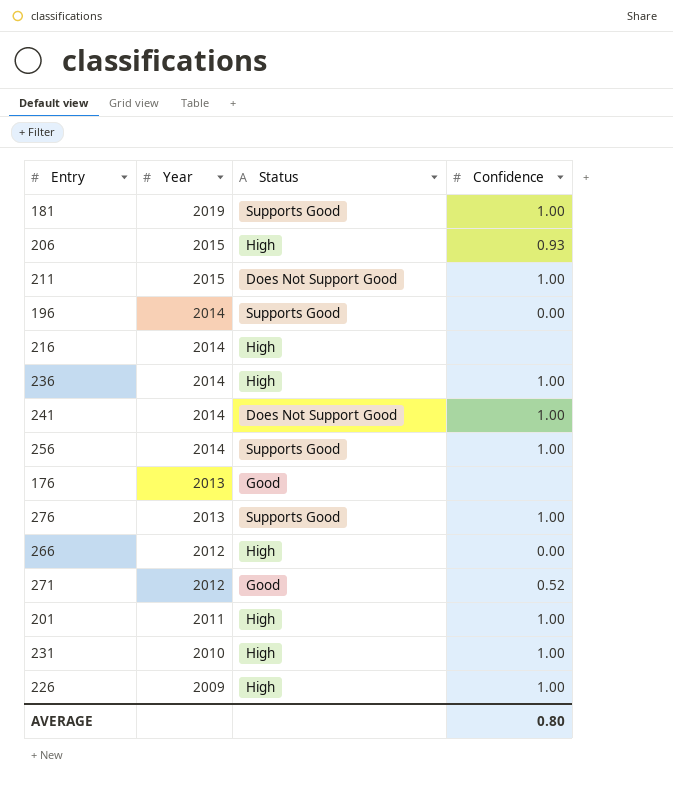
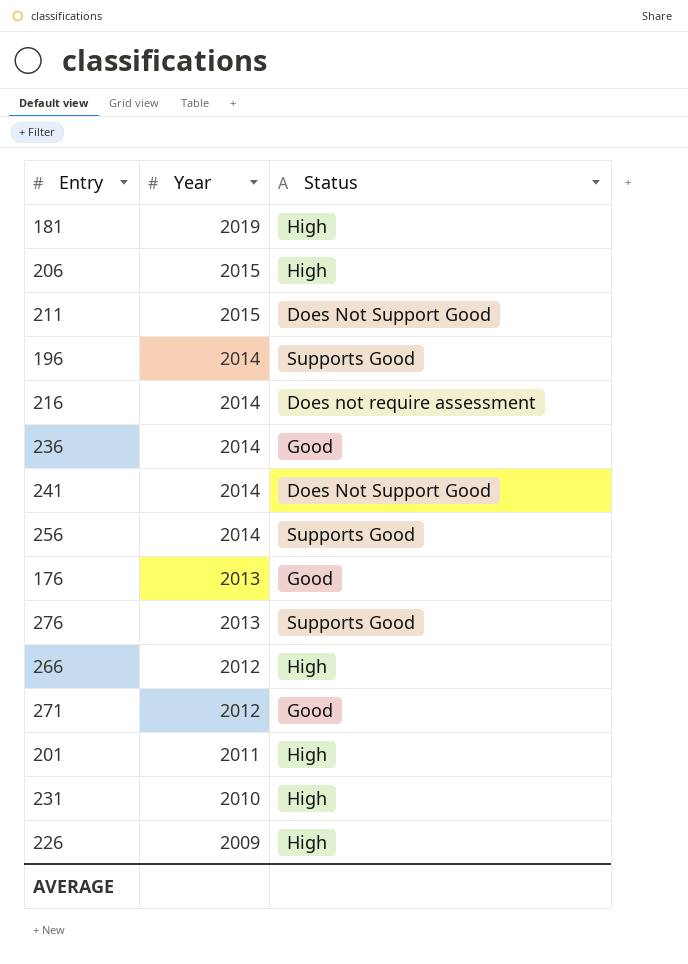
column Confidence | position: 4 -> none
181 | Status: Supports Good -> High
216 | Status: High -> Does not require assessment
236 | Status: High -> Good

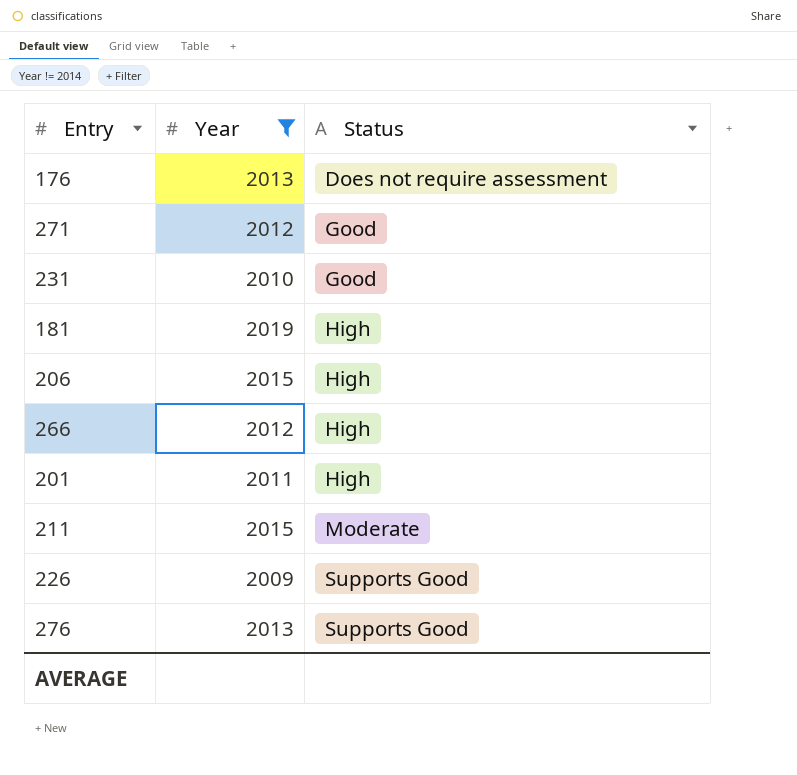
filter: none -> Year != 2014
row order: Year descending -> Status ascending
176 | Status: Good -> Does not require assessment
231 | Status: High -> Good
211 | Status: Does Not Support Good -> Moderate
226 | Status: High -> Supports Good

